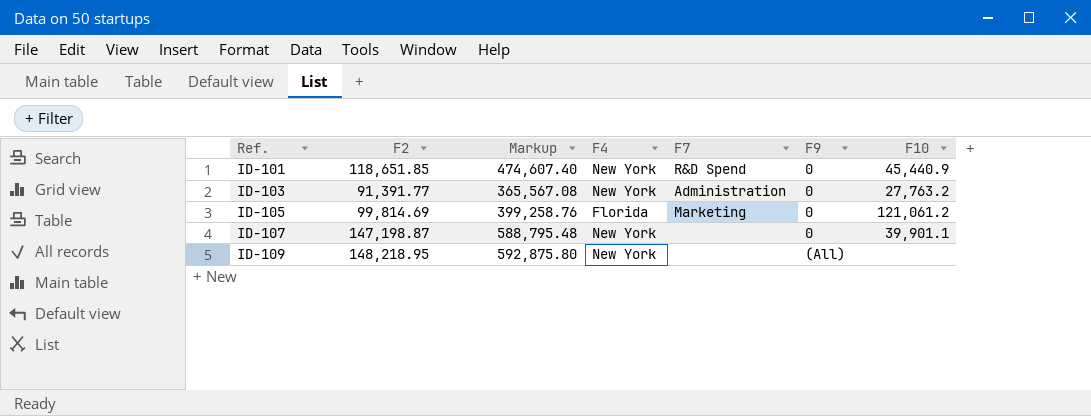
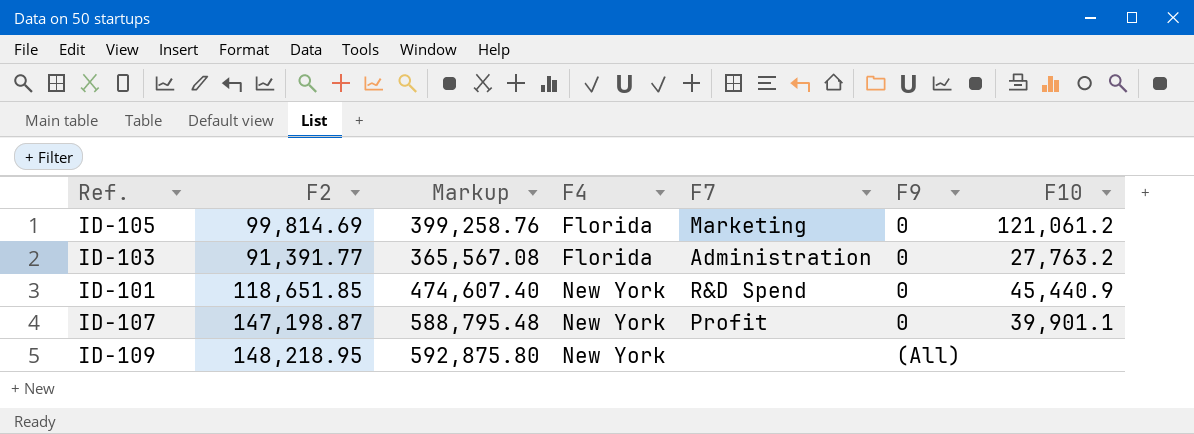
row order: Ref. ascending -> F4 ascending
ID-103 | F4: New York -> Florida
ID-107 | F7: none -> Profit

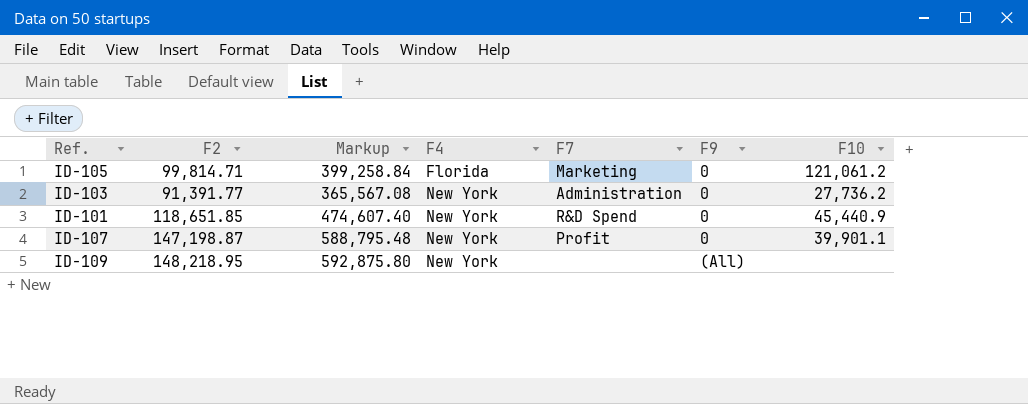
ID-105 | F2: 99,814.69 -> 99,814.71
ID-105 | Markup: 399,258.76 -> 399,258.84
ID-103 | F4: Florida -> New York
ID-103 | F10: 27,763.2 -> 27,736.2

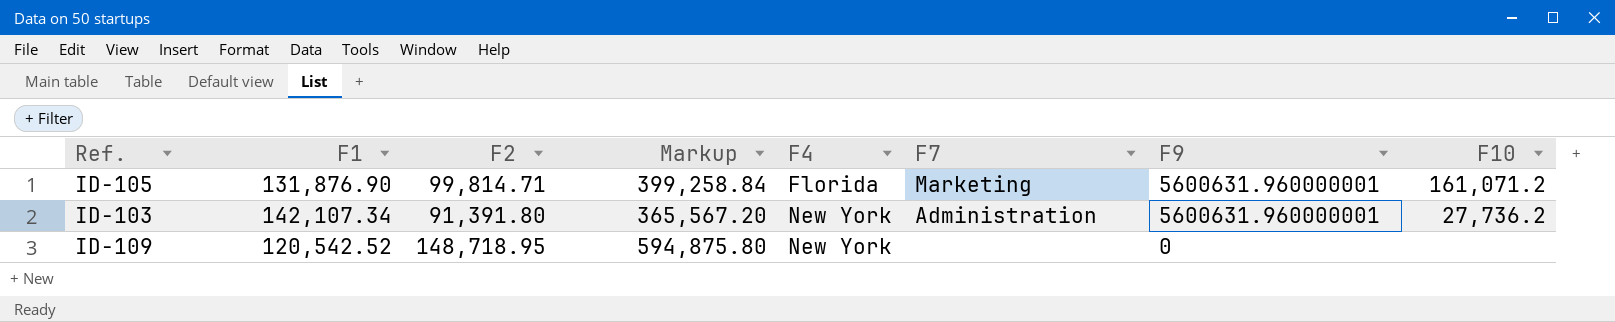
column F1 | position: none -> 2
row ID-101: 118,651.85 | 474,607.40 | New York | R&D Spend | 0 | 45,440.9 -> none
row ID-107: 147,198.87 | 588,795.48 | New York | Profit | 0 | 39,901.1 -> none
ID-105 | F9: 0 -> 5600631.960000001
ID-105 | F10: 121,061.2 -> 161,071.2
ID-103 | F2: 91,391.77 -> 91,391.80
ID-103 | Markup: 365,567.08 -> 365,567.20
ID-103 | F9: 0 -> 5600631.960000001
ID-109 | F2: 148,218.95 -> 148,718.95
ID-109 | Markup: 592,875.80 -> 594,875.80
ID-109 | F9: (All) -> 0

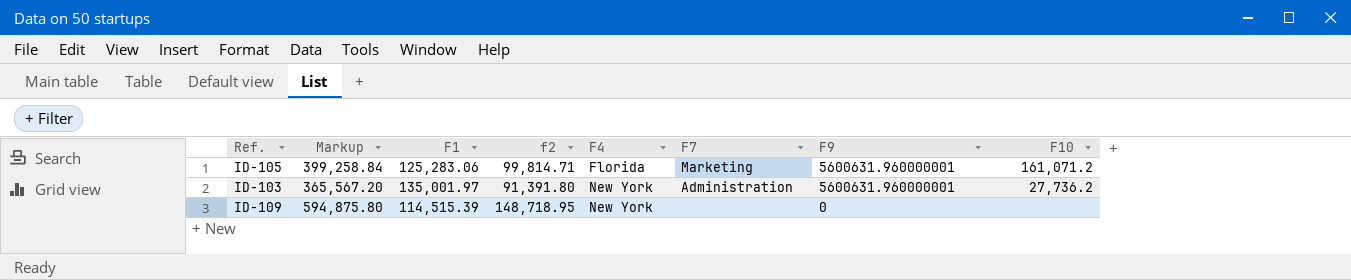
column Markup | position: 4 -> 2
column name: F2 -> f2
ID-105 | F1: 131,876.90 -> 125,283.06
ID-103 | F1: 142,107.34 -> 135,001.97
ID-109 | F1: 120,542.52 -> 114,515.39

